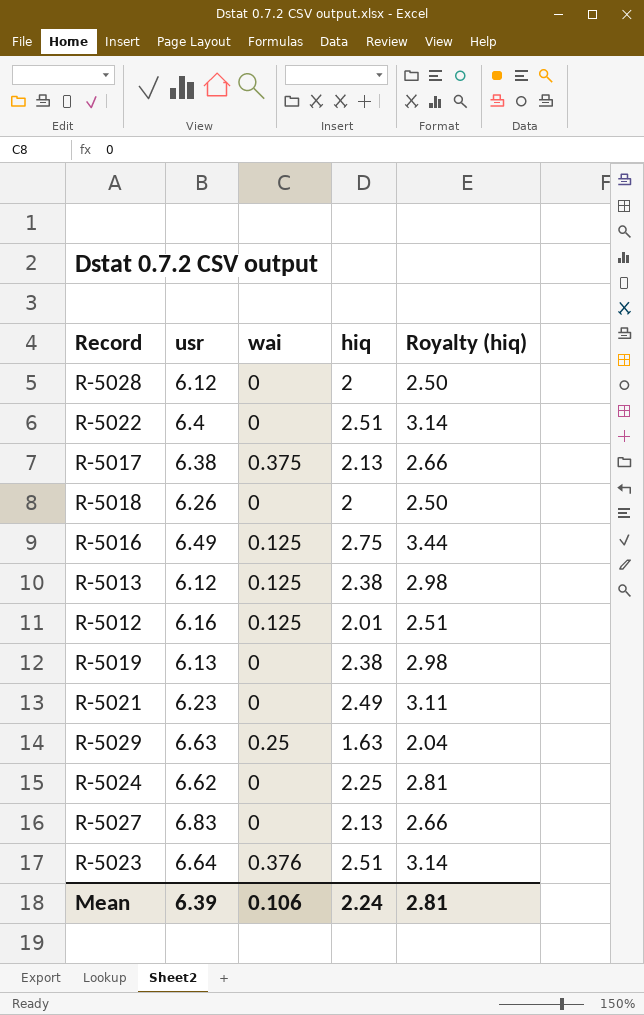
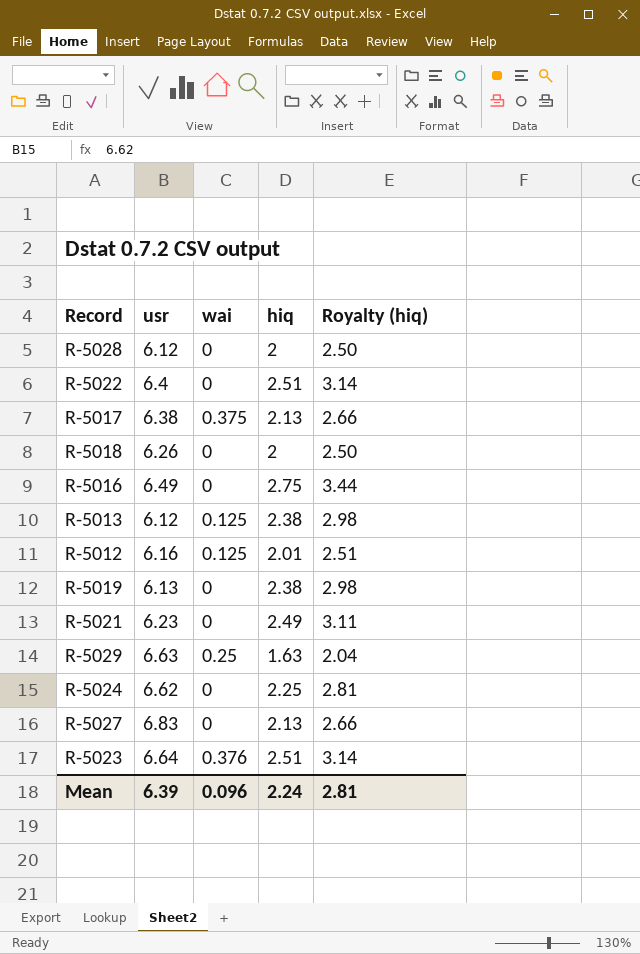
R-5016 | wai: 0.125 -> 0
Mean | wai: 0.106 -> 0.096

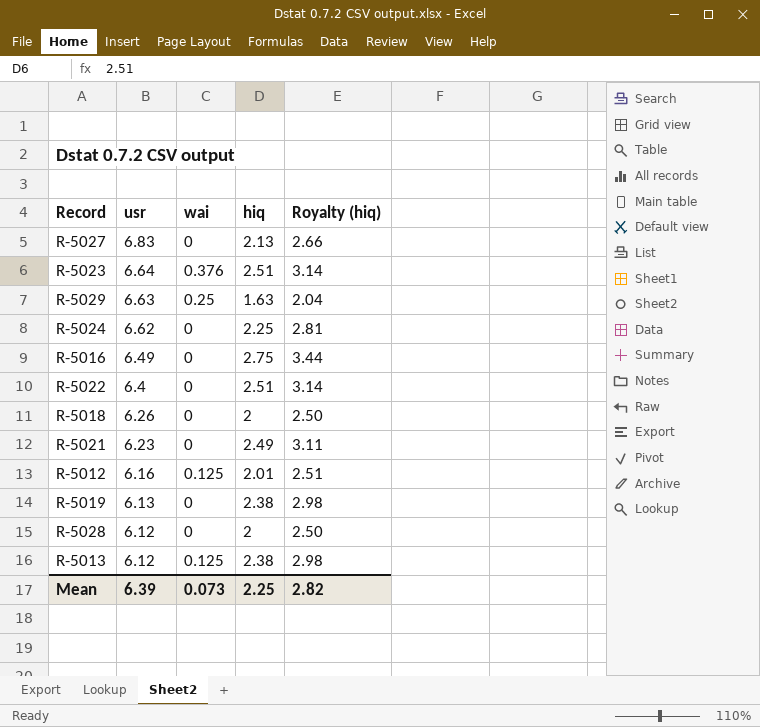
row order: none -> usr descending
row R-5017: 6.38 | 0.375 | 2.13 | 2.66 -> none
Mean | wai: 0.096 -> 0.073
Mean | hiq: 2.24 -> 2.25
Mean | Royalty (hiq): 2.81 -> 2.82

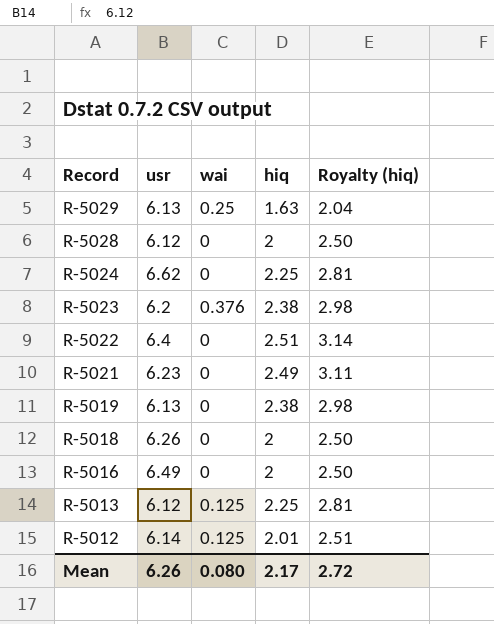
row order: usr descending -> Record descending
row R-5027: 6.83 | 0 | 2.13 | 2.66 -> none
R-5029 | usr: 6.63 -> 6.13
R-5023 | usr: 6.64 -> 6.2
R-5023 | hiq: 2.51 -> 2.38
R-5023 | Royalty (hiq): 3.14 -> 2.98
R-5016 | hiq: 2.75 -> 2
R-5016 | Royalty (hiq): 3.44 -> 2.50
R-5013 | hiq: 2.38 -> 2.25
R-5013 | Royalty (hiq): 2.98 -> 2.81
R-5012 | usr: 6.16 -> 6.14
Mean | usr: 6.39 -> 6.26
Mean | wai: 0.073 -> 0.080
Mean | hiq: 2.25 -> 2.17
Mean | Royalty (hiq): 2.82 -> 2.72

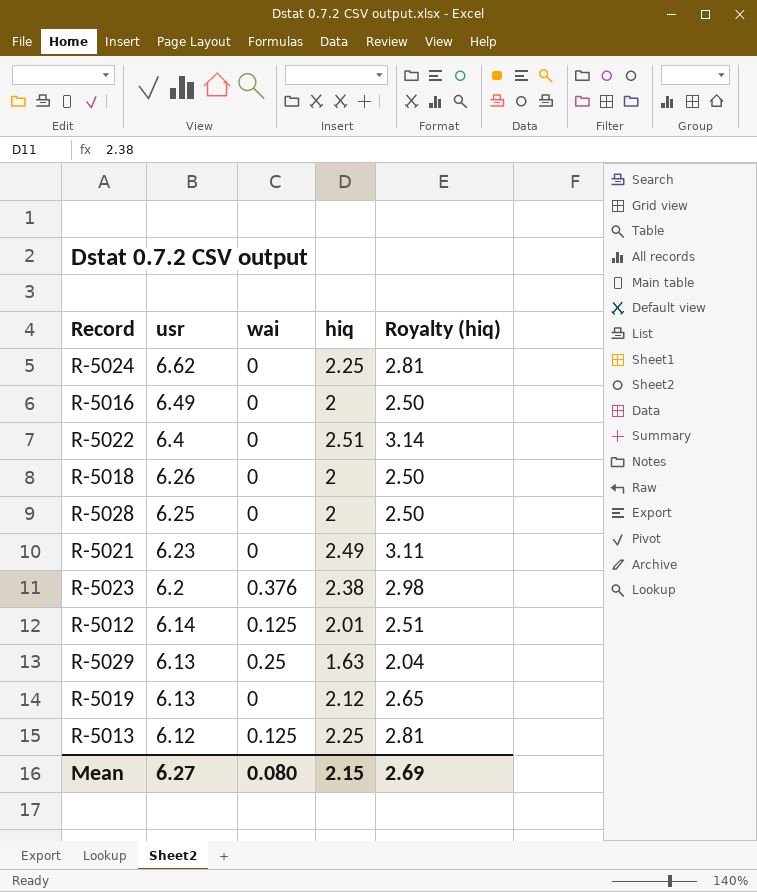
row order: Record descending -> usr descending
R-5028 | usr: 6.12 -> 6.25
R-5019 | hiq: 2.38 -> 2.12
R-5019 | Royalty (hiq): 2.98 -> 2.65
Mean | usr: 6.26 -> 6.27
Mean | hiq: 2.17 -> 2.15
Mean | Royalty (hiq): 2.72 -> 2.69

